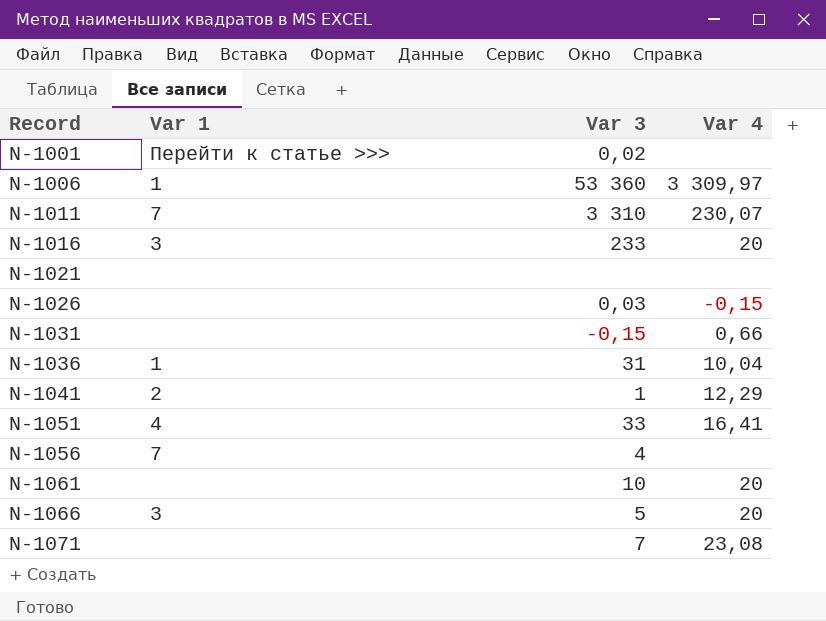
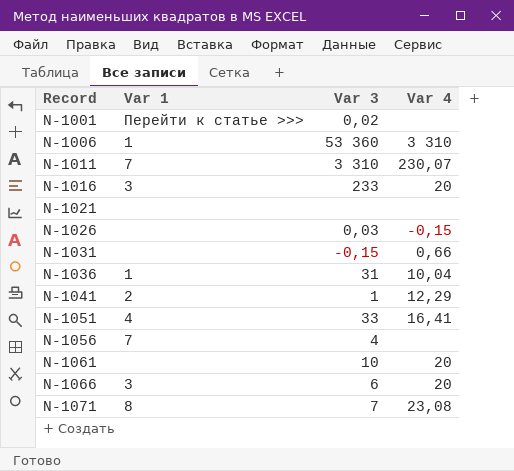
N-1006 | Var 4: 3 309,97 -> 3 310
N-1066 | Var 3: 5 -> 6
N-1071 | Var 1: none -> 8

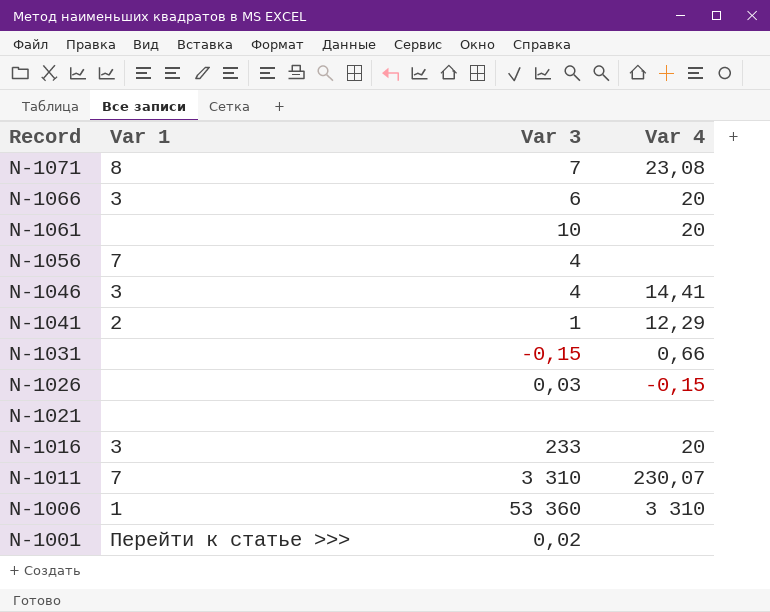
row order: Record ascending -> Record descending
row N-1036: 1 | 31 | 10,04 -> none
row N-1051: 4 | 33 | 16,41 -> none
row N-1046: none -> 3 | 4 | 14,41

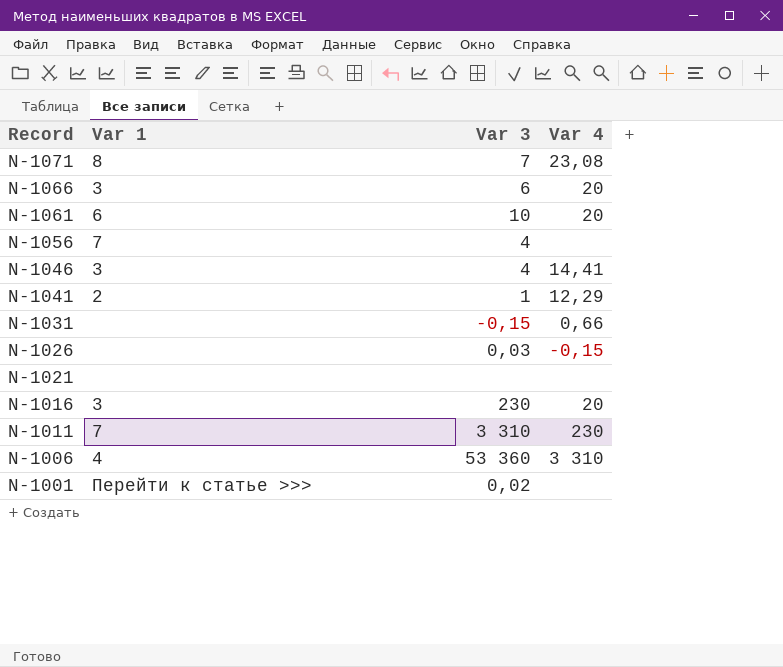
N-1061 | Var 1: none -> 6
N-1016 | Var 3: 233 -> 230
N-1011 | Var 4: 230,07 -> 230
N-1006 | Var 1: 1 -> 4

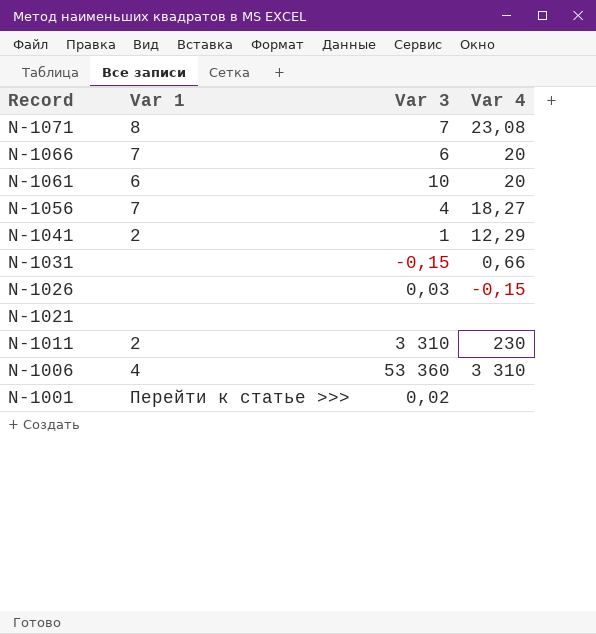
row N-1046: 3 | 4 | 14,41 -> none
row N-1016: 3 | 230 | 20 -> none
N-1066 | Var 1: 3 -> 7
N-1056 | Var 4: none -> 18,27
N-1011 | Var 1: 7 -> 2

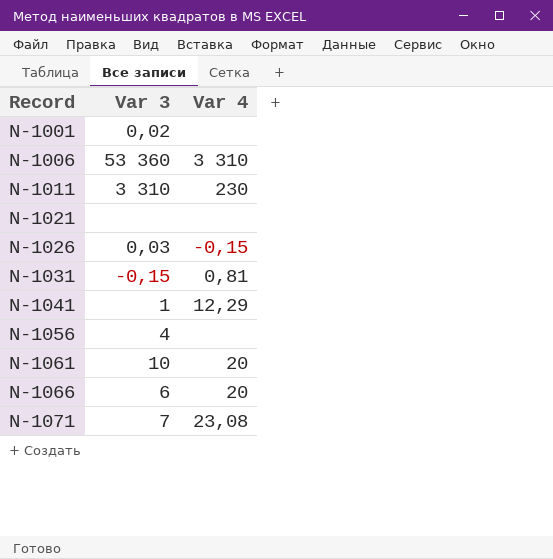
row order: Record descending -> Record ascending
column Var 1 | position: 2 -> none
N-1031 | Var 4: 0,66 -> 0,81
N-1056 | Var 4: 18,27 -> none

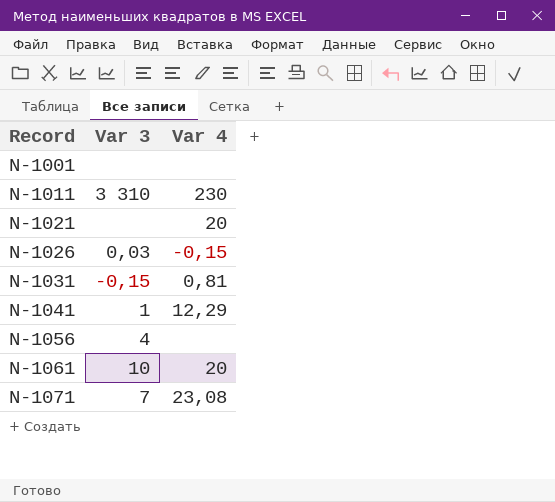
row N-1006: 53 360 | 3 310 -> none
row N-1066: 6 | 20 -> none
N-1001 | Var 3: 0,02 -> none
N-1021 | Var 4: none -> 20

